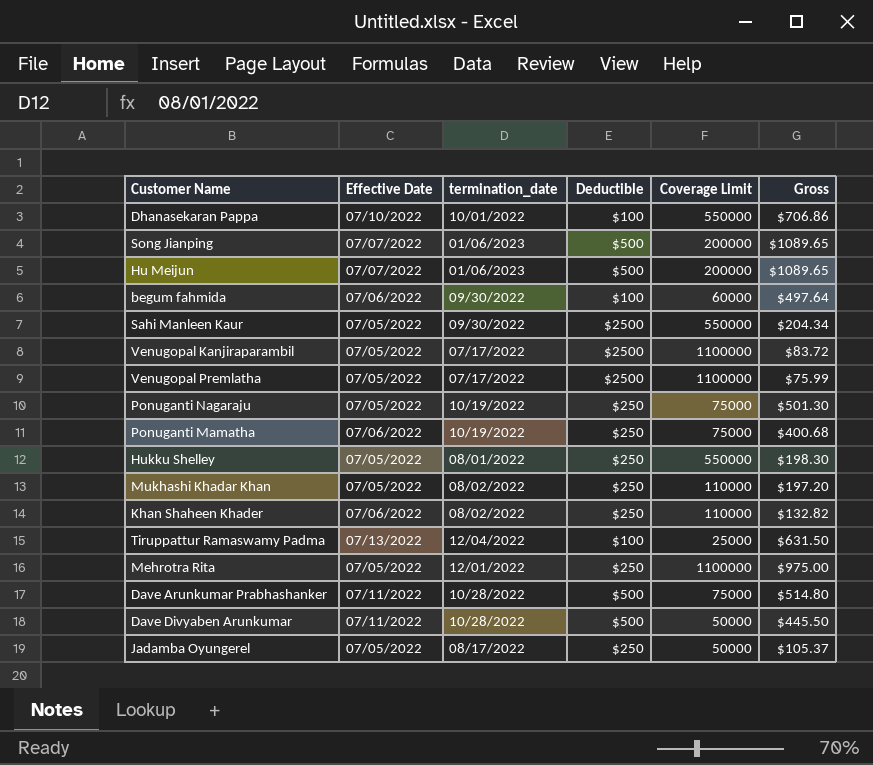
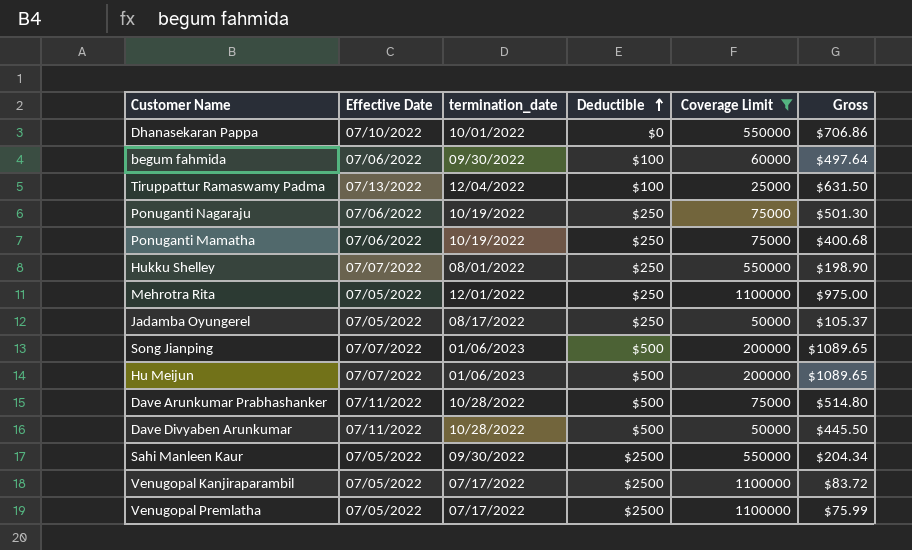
filter: none -> Coverage Limit != 110000
row order: none -> Deductible ascending
Dhanasekaran Pappa | Deductible: $100 -> $0
Ponuganti Nagaraju | Effective Date: 07/05/2022 -> 07/06/2022
Hukku Shelley | Effective Date: 07/05/2022 -> 07/07/2022
Hukku Shelley | Gross: $198.30 -> $198.90

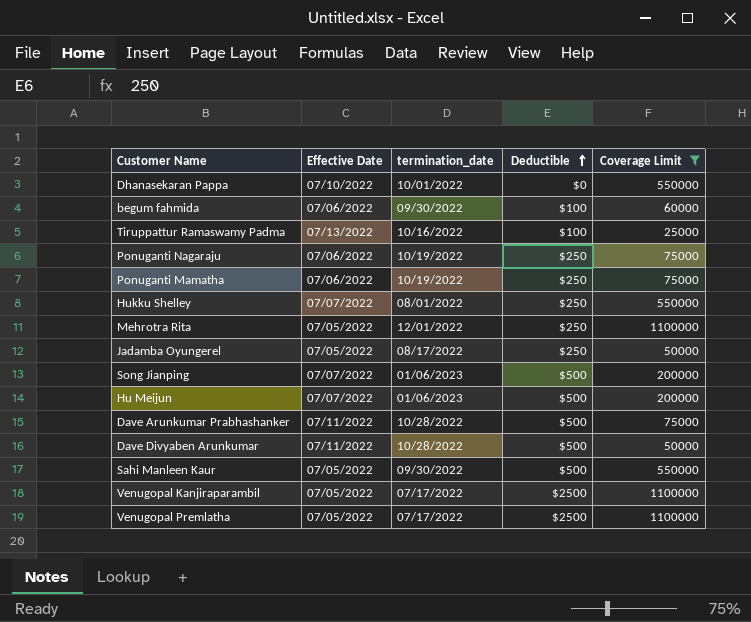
column Gross | position: 6 -> none
Tiruppattur Ramaswamy Padma | termination_date: 12/04/2022 -> 10/16/2022
Sahi Manleen Kaur | Deductible: $2500 -> $500

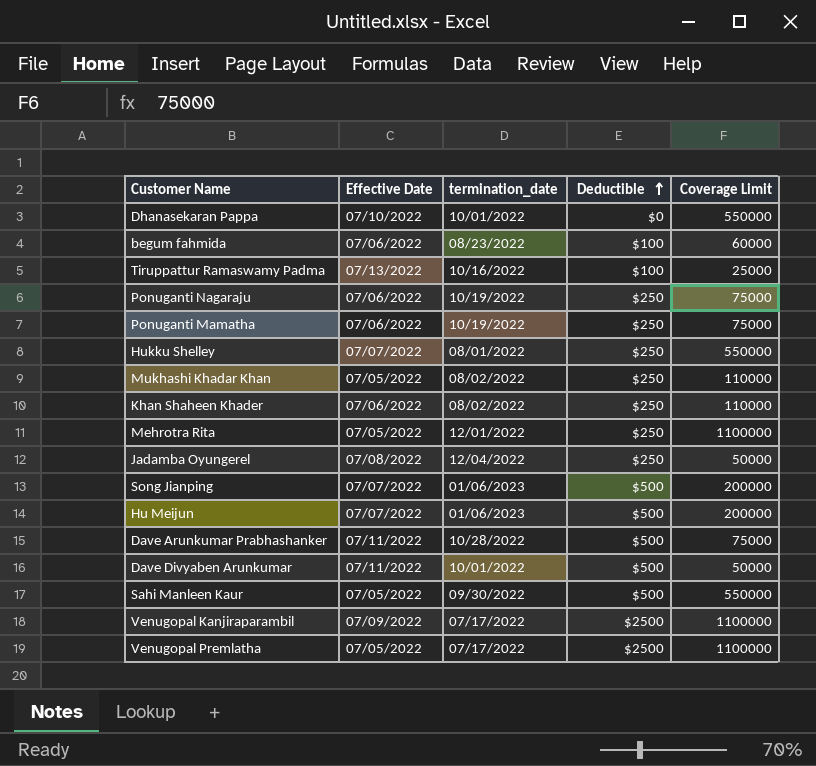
filter: Coverage Limit != 110000 -> none
begum fahmida | termination_date: 09/30/2022 -> 08/23/2022
Jadamba Oyungerel | Effective Date: 07/05/2022 -> 07/08/2022
Jadamba Oyungerel | termination_date: 08/17/2022 -> 12/04/2022
Dave Divyaben Arunkumar | termination_date: 10/28/2022 -> 10/01/2022
Venugopal Kanjiraparambil | Effective Date: 07/05/2022 -> 07/09/2022

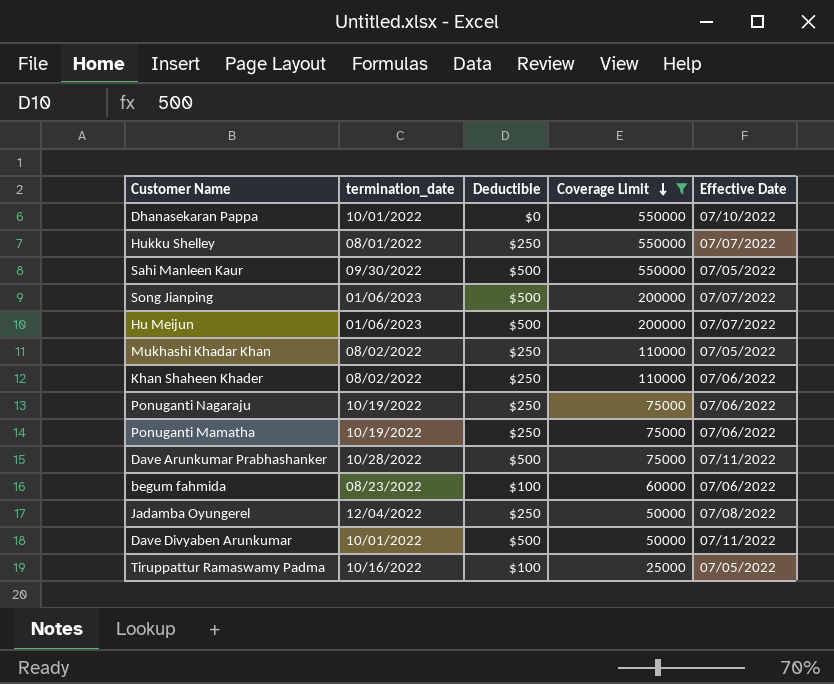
filter: none -> Coverage Limit != 1100000
row order: Deductible ascending -> Coverage Limit descending
column Effective Date | position: 2 -> 5
Tiruppattur Ramaswamy Padma | Effective Date: 07/13/2022 -> 07/05/2022

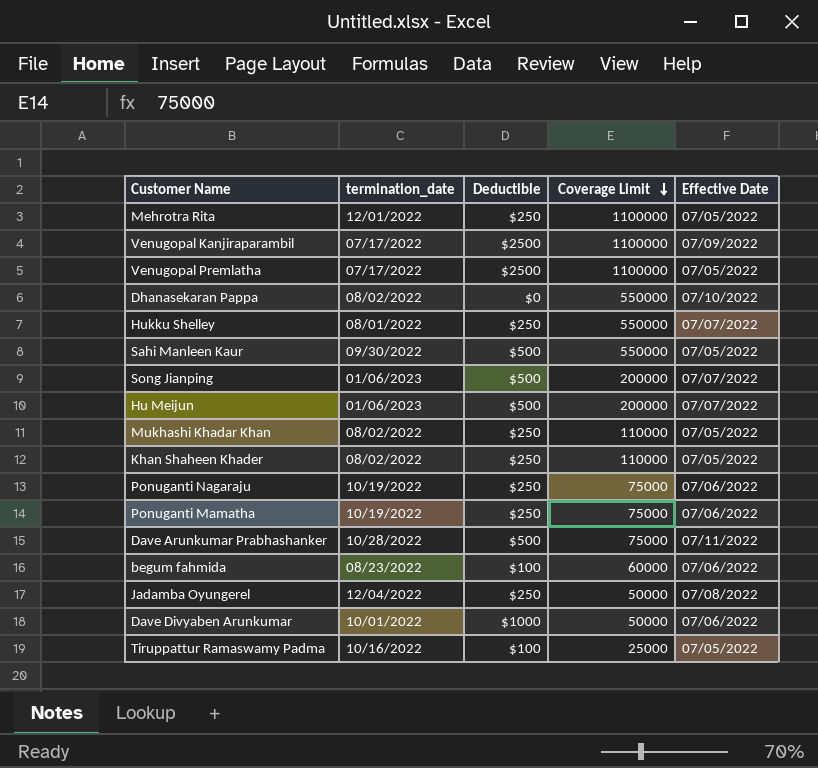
filter: Coverage Limit != 1100000 -> none
Dhanasekaran Pappa | termination_date: 10/01/2022 -> 08/02/2022
Khan Shaheen Khader | Effective Date: 07/06/2022 -> 07/05/2022
Dave Divyaben Arunkumar | Deductible: $500 -> $1000
Dave Divyaben Arunkumar | Effective Date: 07/11/2022 -> 07/06/2022

